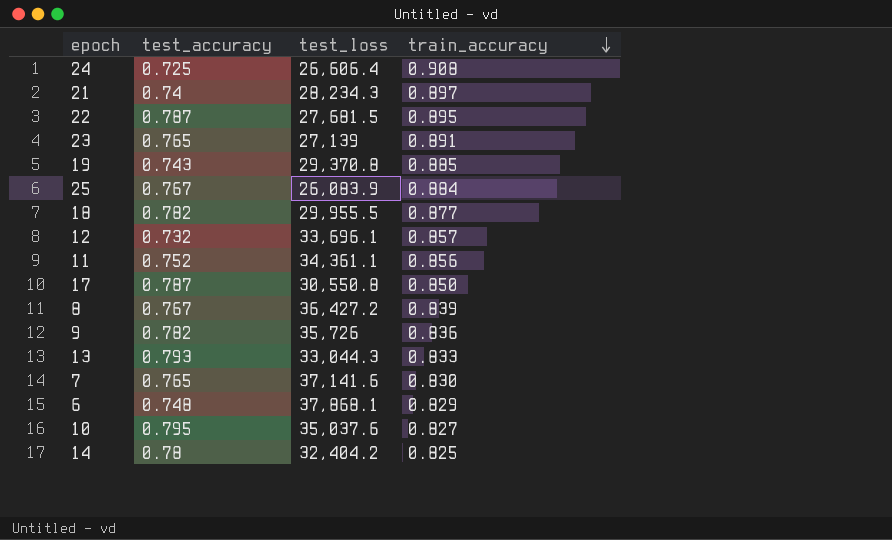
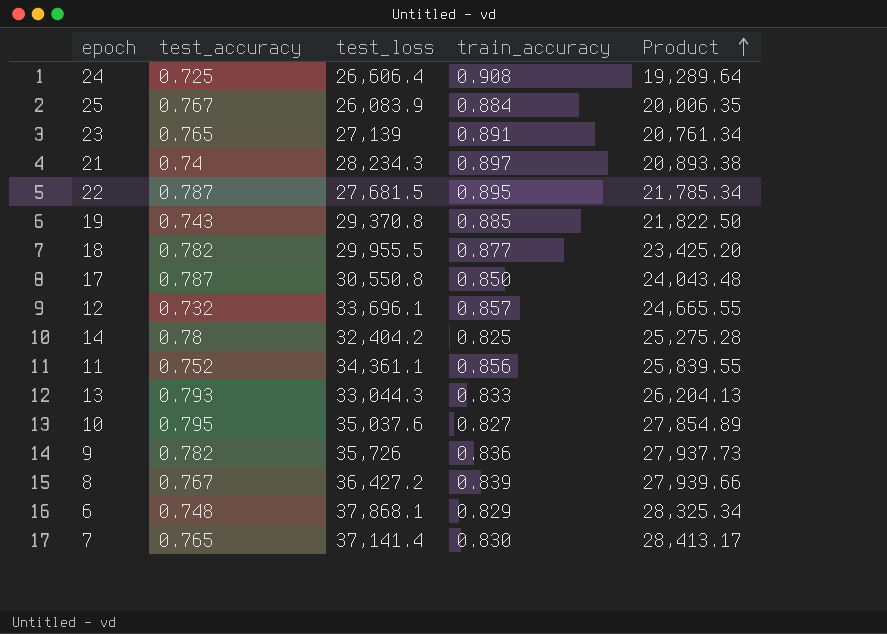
row order: train_accuracy descending -> Product ascending
column Product | formula: none -> [test_accuracy] * [test_loss]
7 | test_loss: 37,141.6 -> 37,141.4

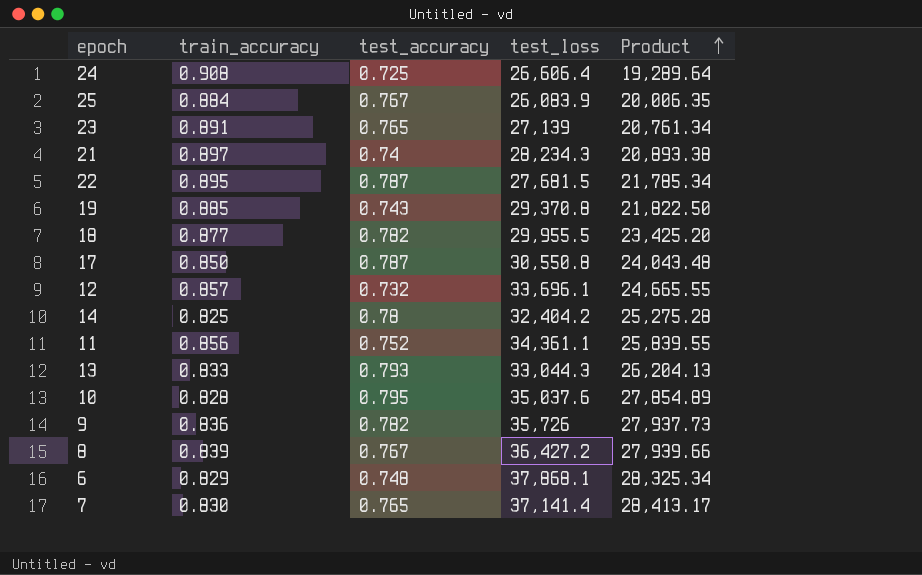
column train_accuracy | position: 4 -> 2
10 | train_accuracy: 0.827 -> 0.828

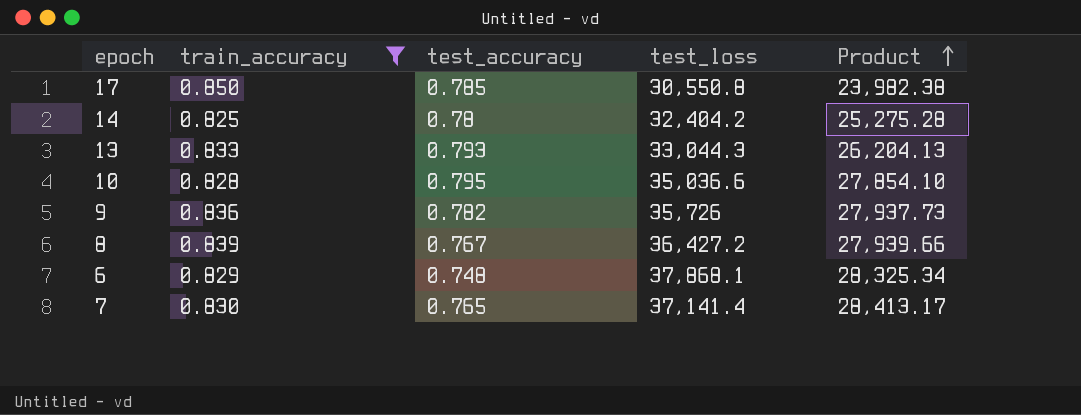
filter: none -> train_accuracy <= 0.850
17 | test_accuracy: 0.787 -> 0.785
17 | Product: 24,043.48 -> 23,982.38
10 | test_loss: 35,037.6 -> 35,036.6
10 | Product: 27,854.89 -> 27,854.10

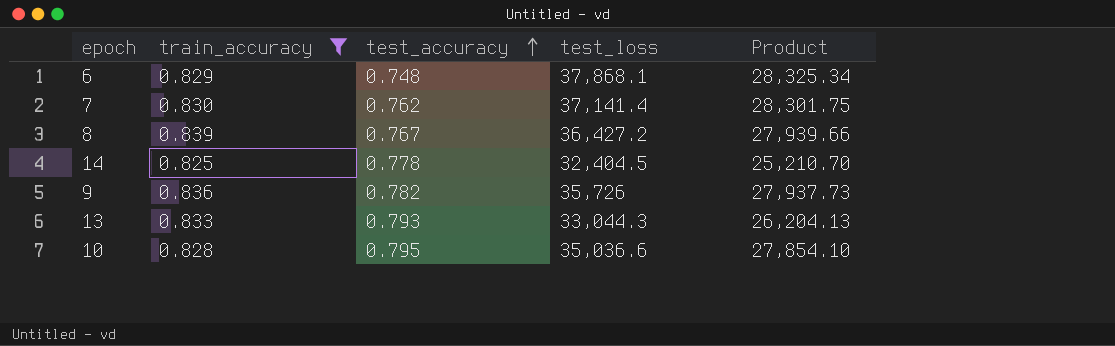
row order: Product ascending -> test_accuracy ascending
row 17: 0.850 | 0.785 | 30,550.8 | 23,982.38 -> none
7 | test_accuracy: 0.765 -> 0.762
7 | Product: 28,413.17 -> 28,301.75
14 | test_accuracy: 0.78 -> 0.778
14 | test_loss: 32,404.2 -> 32,404.5
14 | Product: 25,275.28 -> 25,210.70

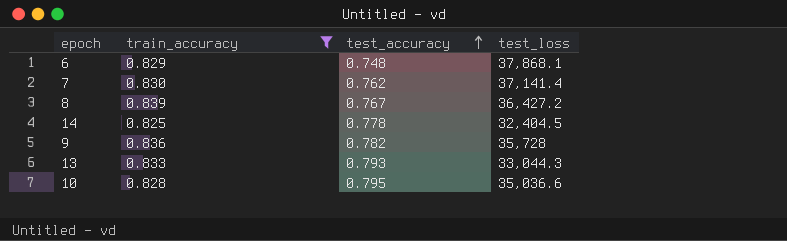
column Product | formula: [test_accuracy] * [test_loss] -> none
9 | test_loss: 35,726 -> 35,728

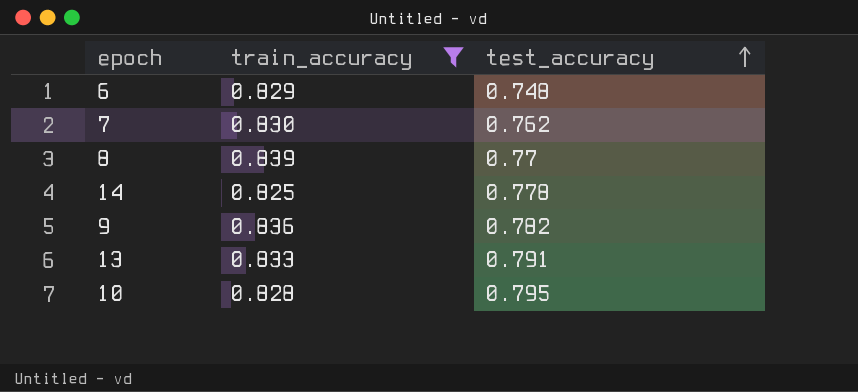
column test_loss | position: 4 -> none
8 | test_accuracy: 0.767 -> 0.77
13 | test_accuracy: 0.793 -> 0.791

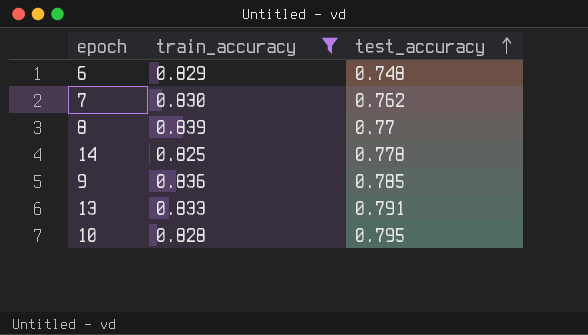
9 | test_accuracy: 0.782 -> 0.785

